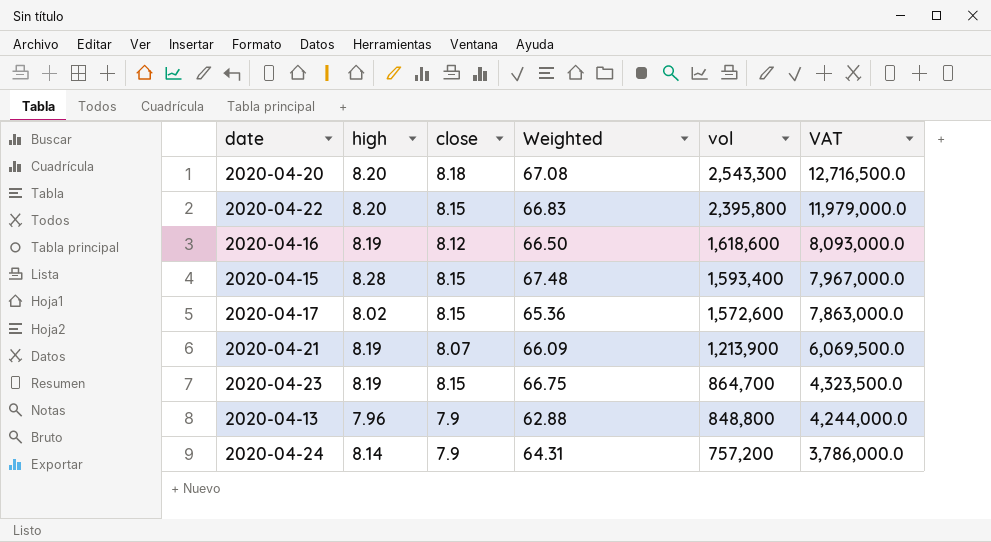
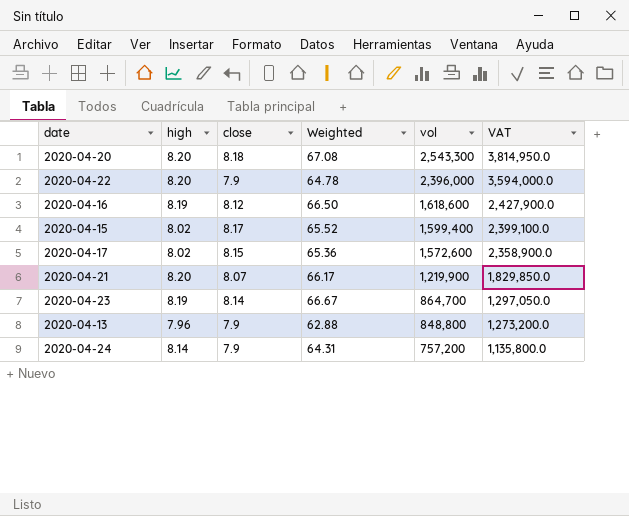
column VAT | formula: [vol] * 5 -> [vol] * 1.5
2020-04-22 | close: 8.15 -> 7.9
2020-04-22 | Weighted: 66.83 -> 64.78
2020-04-22 | vol: 2,395,800 -> 2,396,000
2020-04-15 | high: 8.28 -> 8.02
2020-04-15 | close: 8.15 -> 8.17
2020-04-15 | Weighted: 67.48 -> 65.52
2020-04-15 | vol: 1,593,400 -> 1,599,400
2020-04-21 | high: 8.19 -> 8.20
2020-04-21 | Weighted: 66.09 -> 66.17
2020-04-21 | vol: 1,213,900 -> 1,219,900
2020-04-23 | close: 8.15 -> 8.14
2020-04-23 | Weighted: 66.75 -> 66.67

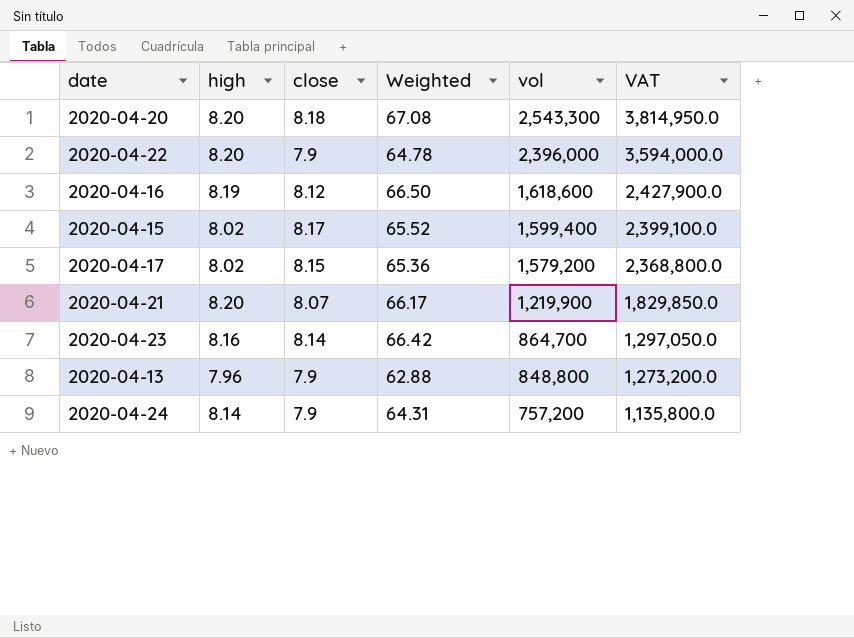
2020-04-17 | vol: 1,572,600 -> 1,579,200
2020-04-17 | VAT: 2,358,900.0 -> 2,368,800.0
2020-04-23 | high: 8.19 -> 8.16
2020-04-23 | Weighted: 66.67 -> 66.42

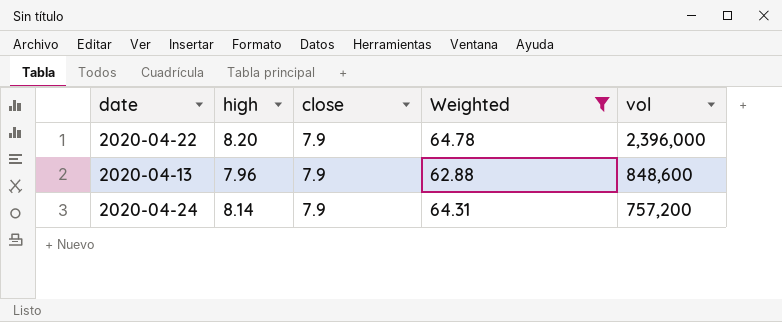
filter: none -> Weighted <= 64.78
column VAT | formula: [vol] * 1.5 -> none
2020-04-13 | vol: 848,800 -> 848,600

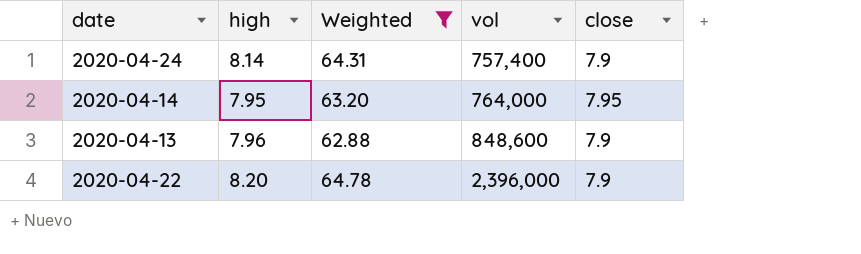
row order: vol descending -> vol ascending
column close | position: 3 -> 5
2020-04-24 | vol: 757,200 -> 757,400
row 2020-04-14: none -> 7.95 | 63.20 | 764,000 | 7.95

